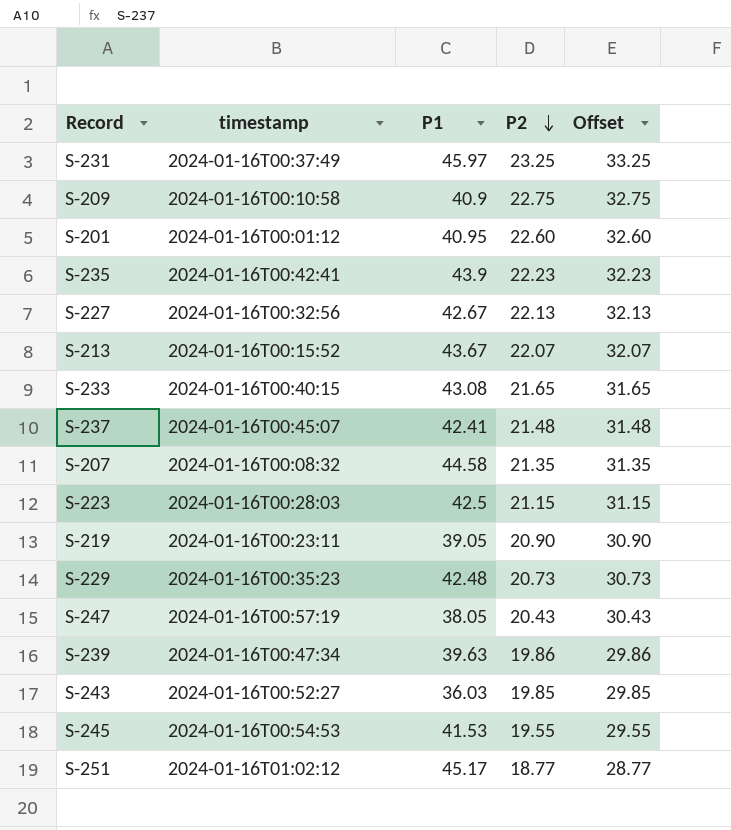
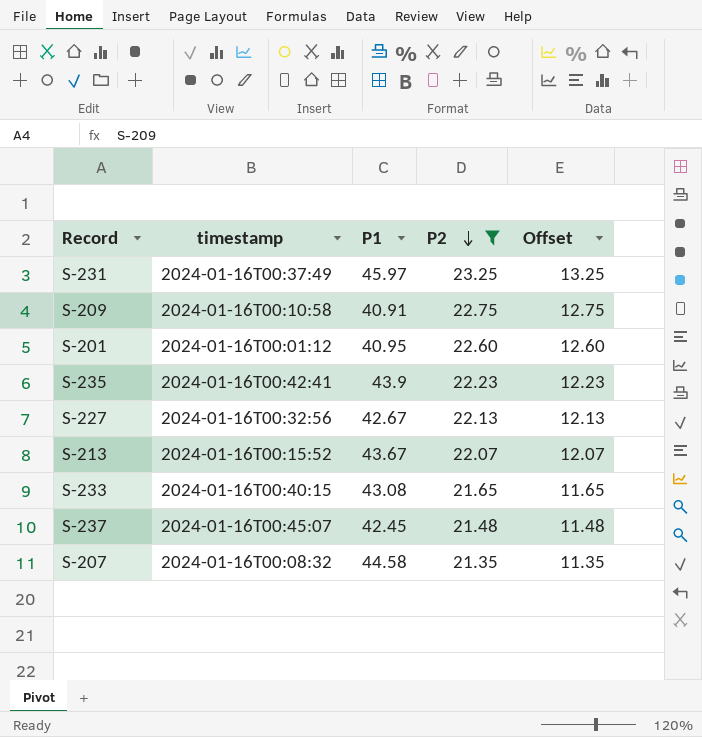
filter: none -> P2 >= 21.35
column Offset | formula: [P2] + 10 -> [P2] - 10
S-209 | P1: 40.9 -> 40.91
S-237 | P1: 42.41 -> 42.45

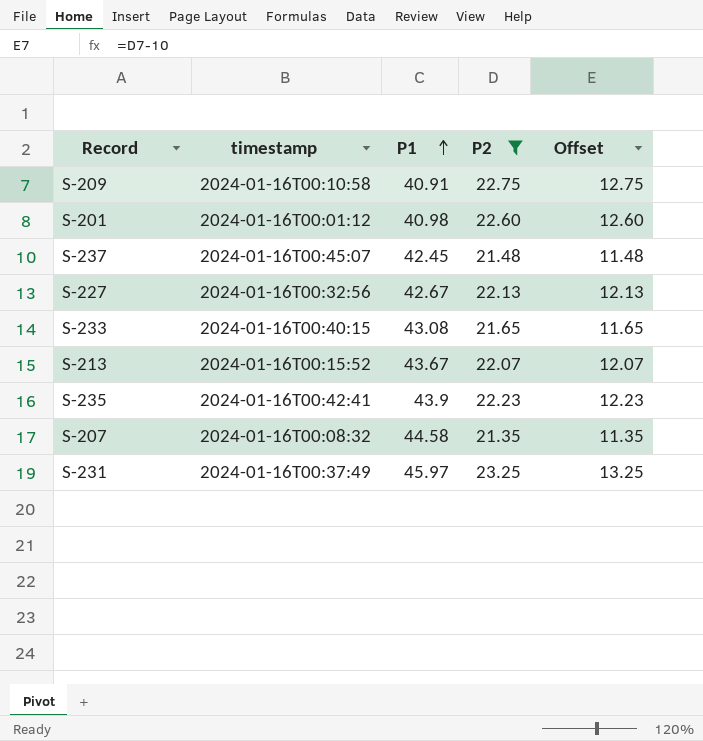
row order: P2 descending -> P1 ascending
S-201 | P1: 40.95 -> 40.98

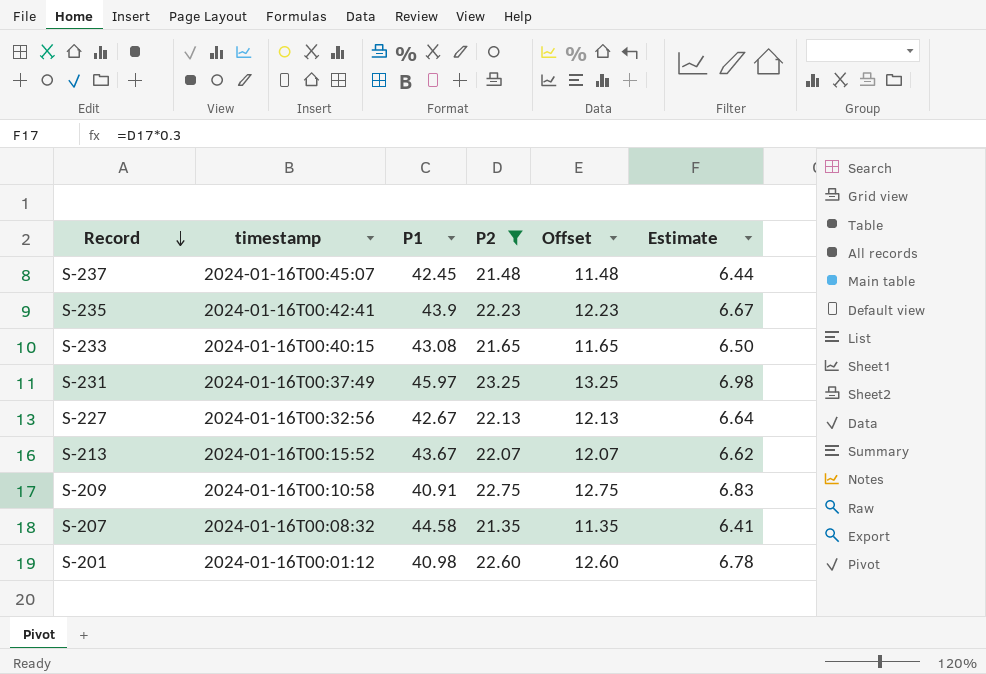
row order: P1 ascending -> Record descending
column Estimate | formula: none -> [P2] * 0.3

